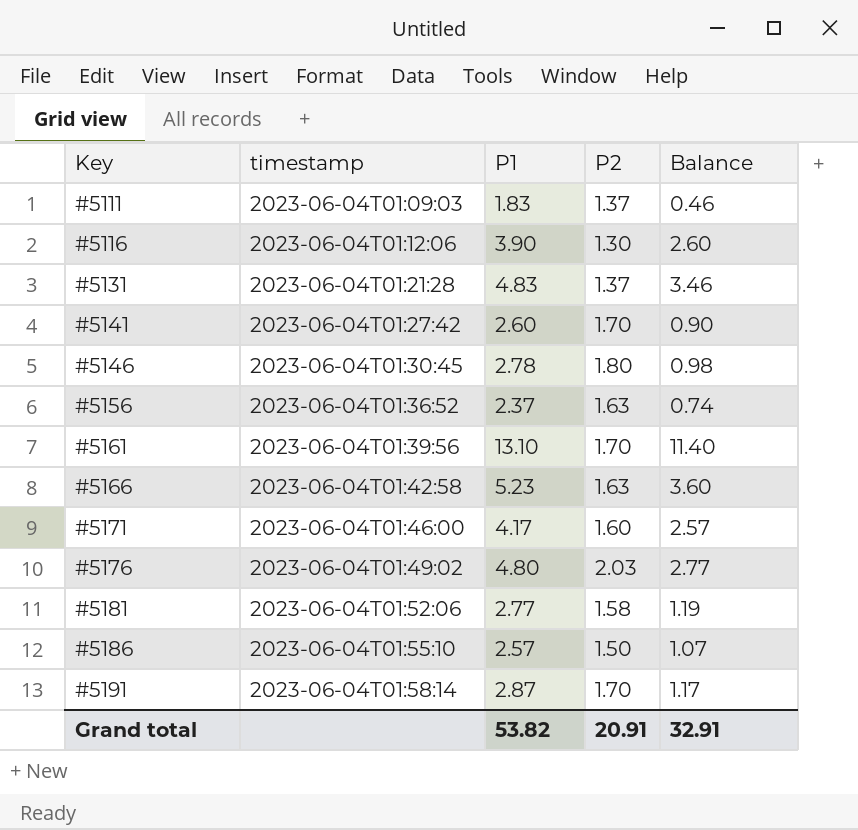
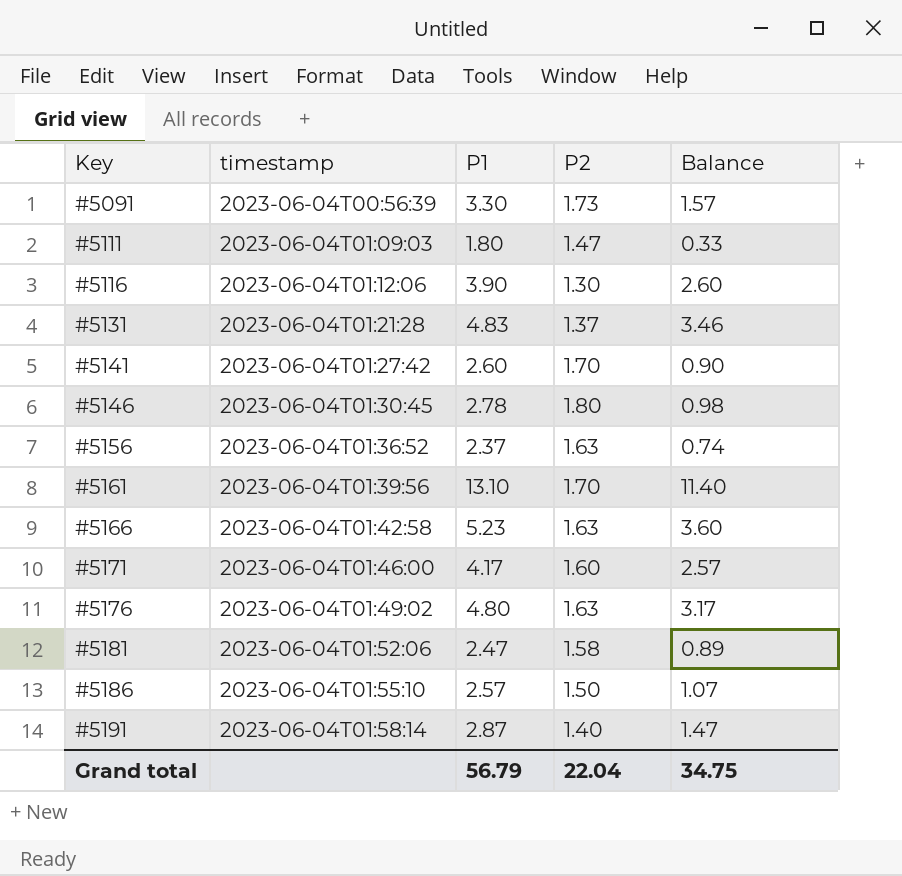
row #5091: none -> 2023-06-04T00:56:39 | 3.30 | 1.73 | 1.57
#5111 | P1: 1.83 -> 1.80
#5111 | P2: 1.37 -> 1.47
#5111 | Balance: 0.46 -> 0.33
#5176 | P2: 2.03 -> 1.63
#5176 | Balance: 2.77 -> 3.17
#5181 | P1: 2.77 -> 2.47
#5181 | Balance: 1.19 -> 0.89
#5191 | P2: 1.70 -> 1.40
#5191 | Balance: 1.17 -> 1.47
Grand total | P1: 53.82 -> 56.79
Grand total | P2: 20.91 -> 22.04
Grand total | Balance: 32.91 -> 34.75

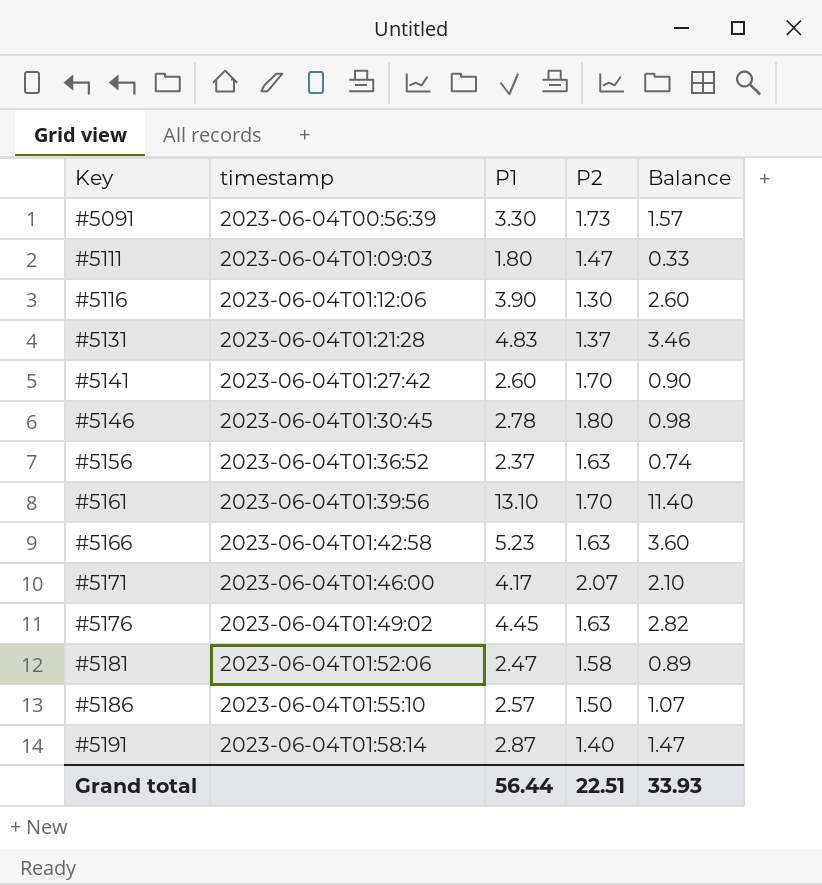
#5171 | P2: 1.60 -> 2.07
#5171 | Balance: 2.57 -> 2.10
#5176 | P1: 4.80 -> 4.45
#5176 | Balance: 3.17 -> 2.82
Grand total | P1: 56.79 -> 56.44
Grand total | P2: 22.04 -> 22.51
Grand total | Balance: 34.75 -> 33.93

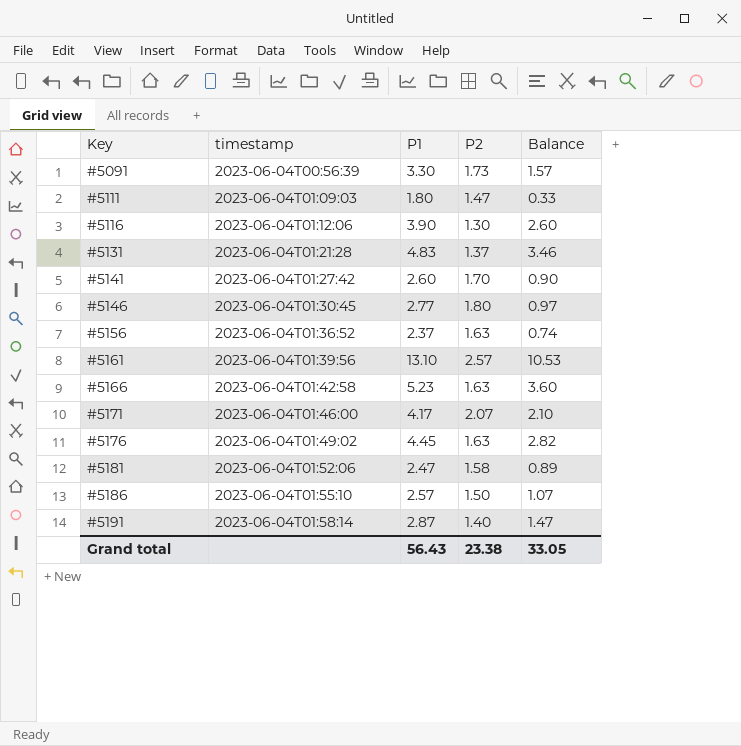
#5146 | P1: 2.78 -> 2.77
#5146 | Balance: 0.98 -> 0.97
#5161 | P2: 1.70 -> 2.57
#5161 | Balance: 11.40 -> 10.53
Grand total | P1: 56.44 -> 56.43
Grand total | P2: 22.51 -> 23.38
Grand total | Balance: 33.93 -> 33.05

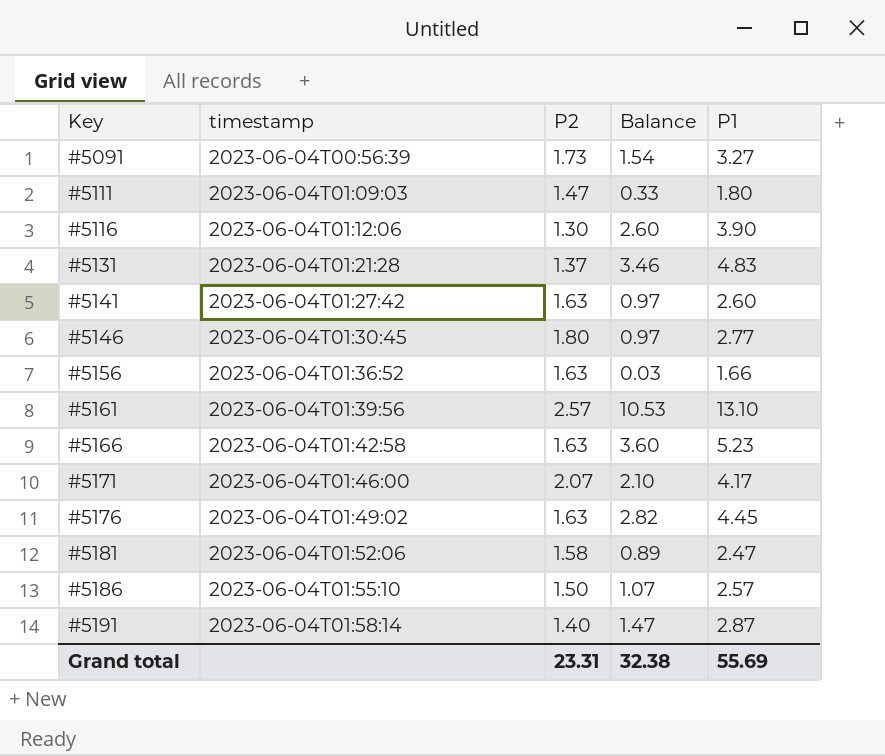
column P1 | position: 3 -> 5
#5091 | Balance: 1.57 -> 1.54
#5091 | P1: 3.30 -> 3.27
#5141 | P2: 1.70 -> 1.63
#5141 | Balance: 0.90 -> 0.97
#5156 | Balance: 0.74 -> 0.03
#5156 | P1: 2.37 -> 1.66
Grand total | P2: 23.38 -> 23.31
Grand total | Balance: 33.05 -> 32.38
Grand total | P1: 56.43 -> 55.69

